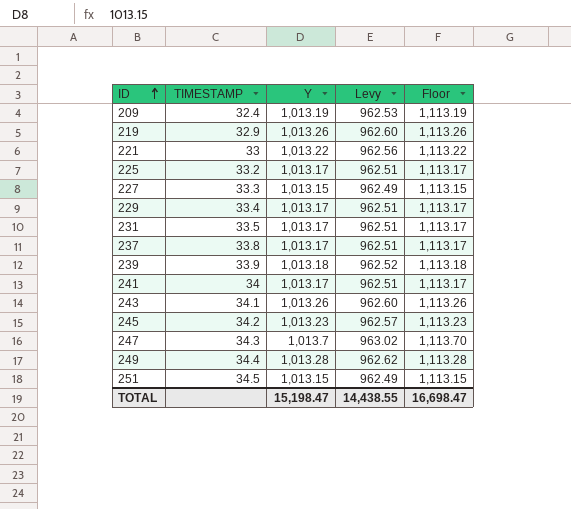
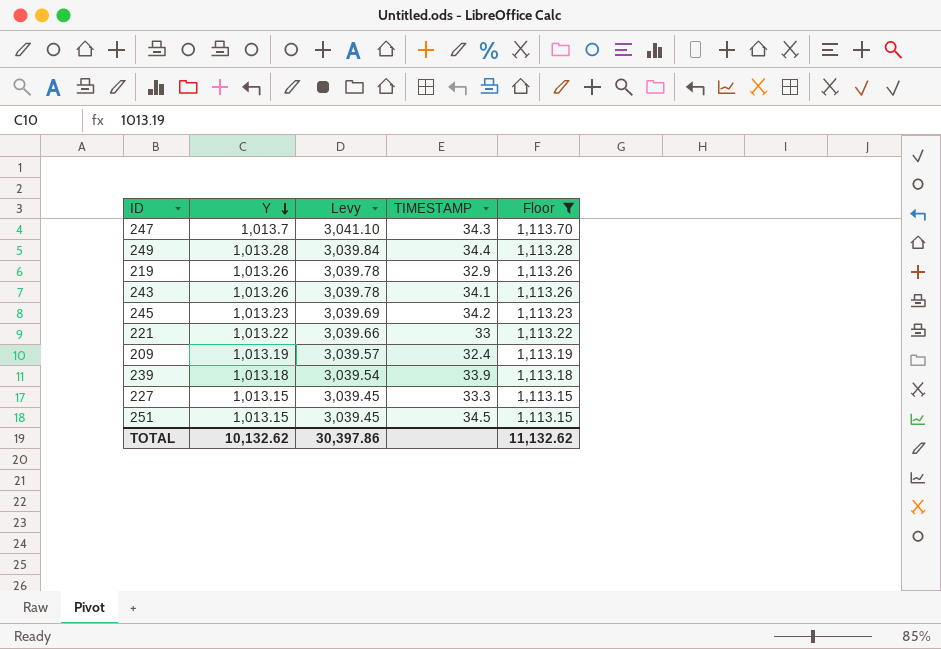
filter: none -> Floor != 1,113.17
row order: ID ascending -> Y descending
column Levy | formula: [Y] * 0.95 -> [Y] * 3
column TIMESTAMP | position: 2 -> 4
TOTAL | Y: 15,198.47 -> 10,132.62
TOTAL | Levy: 14,438.55 -> 30,397.86
TOTAL | Floor: 16,698.47 -> 11,132.62

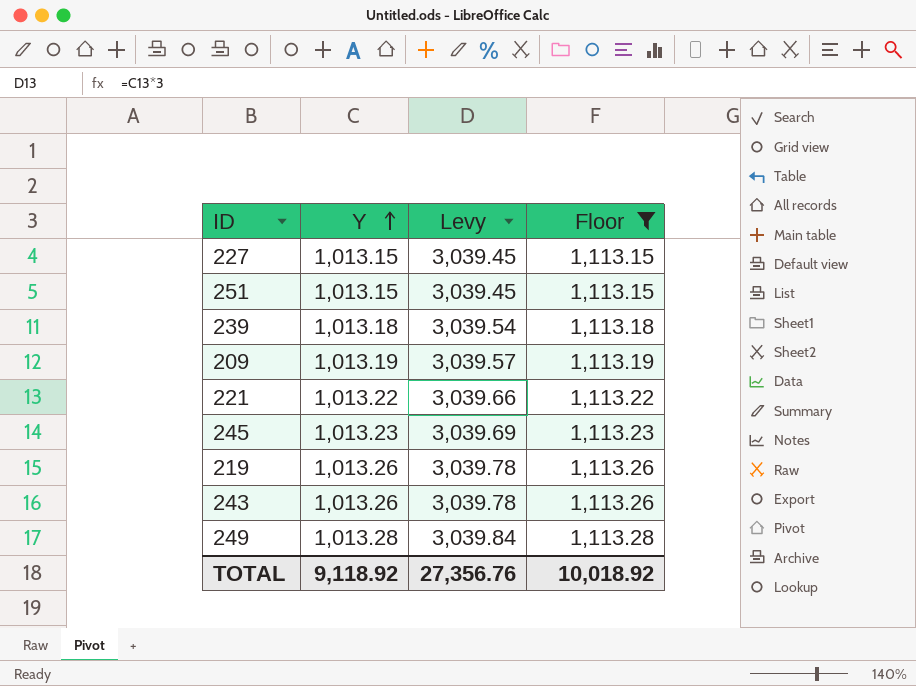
row order: Y descending -> Y ascending
column TIMESTAMP | position: 4 -> none
row 247: 1,013.7 | 3,041.10 | 34.3 | 1,113.70 -> none
TOTAL | Y: 10,132.62 -> 9,118.92
TOTAL | Levy: 30,397.86 -> 27,356.76
TOTAL | Floor: 11,132.62 -> 10,018.92

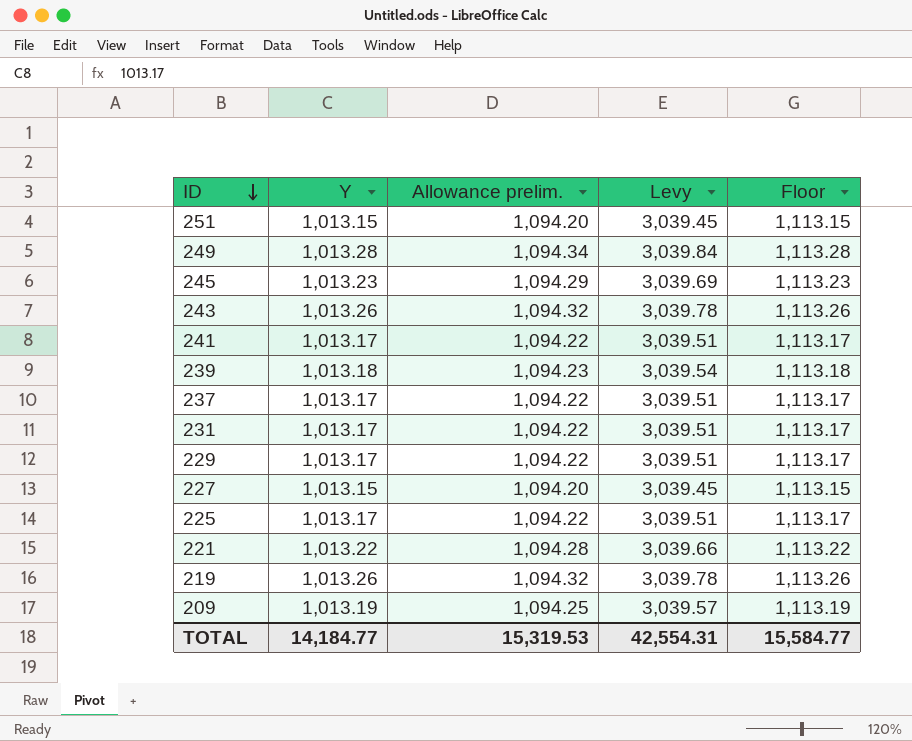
filter: Floor != 1,113.17 -> none
row order: Y ascending -> ID descending
column Allowance prelim. | formula: none -> [Y] * 1.08
TOTAL | Y: 9,118.92 -> 14,184.77
TOTAL | Levy: 27,356.76 -> 42,554.31
TOTAL | Floor: 10,018.92 -> 15,584.77

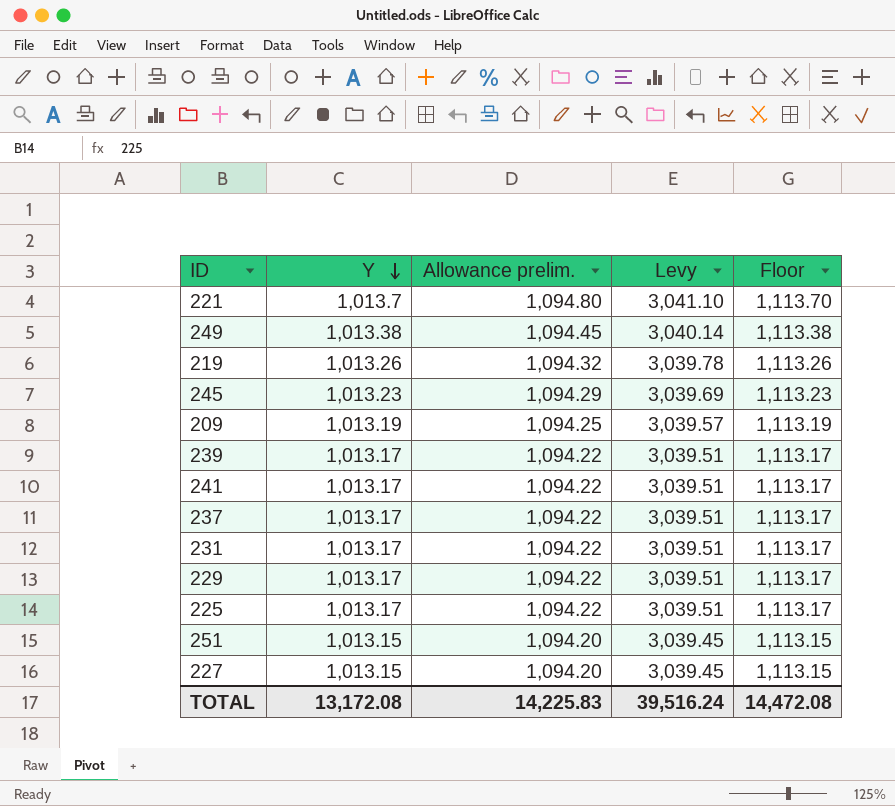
row order: ID descending -> Y descending
row 243: 1,013.26 | 1,094.32 | 3,039.78 | 1,113.26 -> none
221 | Y: 1,013.22 -> 1,013.7
221 | Allowance prelim.: 1,094.28 -> 1,094.80
221 | Levy: 3,039.66 -> 3,041.10
221 | Floor: 1,113.22 -> 1,113.70
249 | Y: 1,013.28 -> 1,013.38
249 | Allowance prelim.: 1,094.34 -> 1,094.45
249 | Levy: 3,039.84 -> 3,040.14
249 | Floor: 1,113.28 -> 1,113.38
239 | Y: 1,013.18 -> 1,013.17
239 | Allowance prelim.: 1,094.23 -> 1,094.22
239 | Levy: 3,039.54 -> 3,039.51
239 | Floor: 1,113.18 -> 1,113.17
TOTAL | Y: 14,184.77 -> 13,172.08
TOTAL | Allowance prelim.: 15,319.53 -> 14,225.83
TOTAL | Levy: 42,554.31 -> 39,516.24
TOTAL | Floor: 15,584.77 -> 14,472.08

